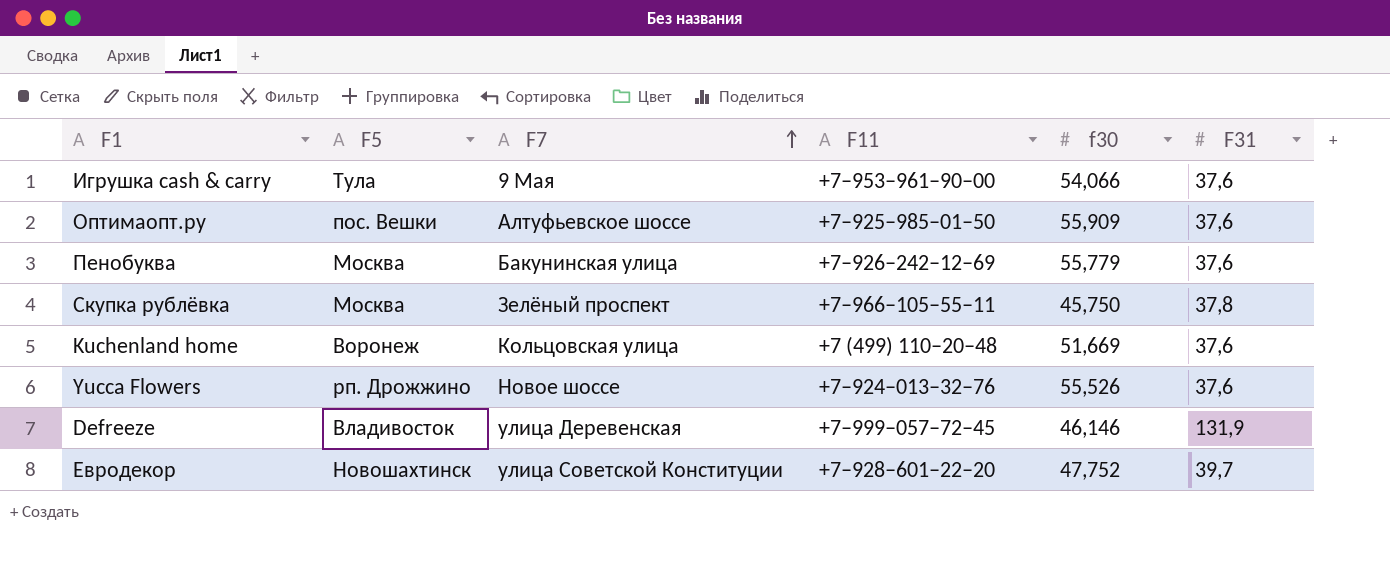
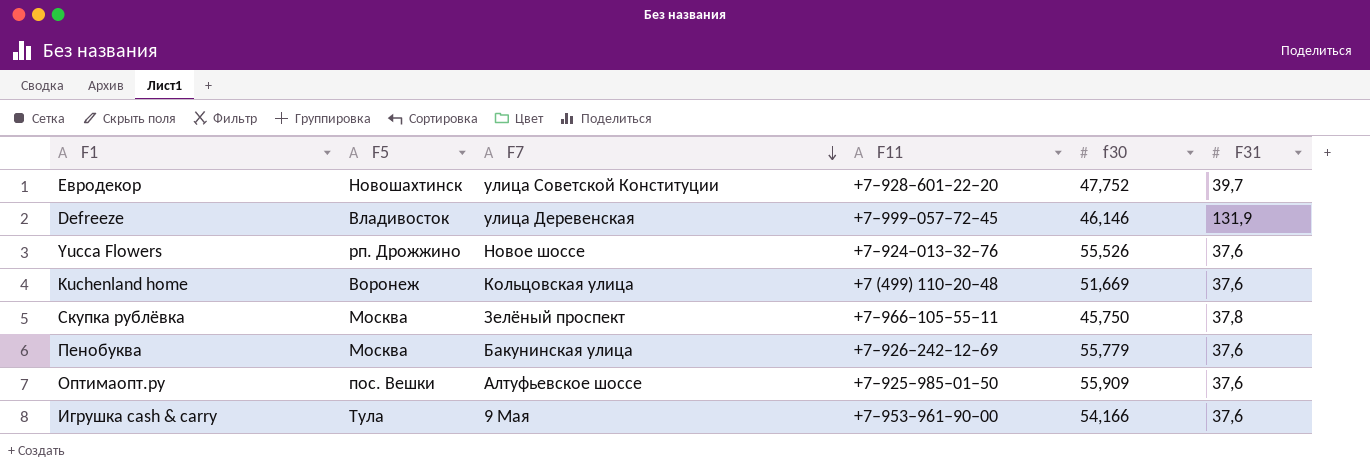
row order: F7 ascending -> F7 descending
Игрушка cash & carry | f30: 54,066 -> 54,166

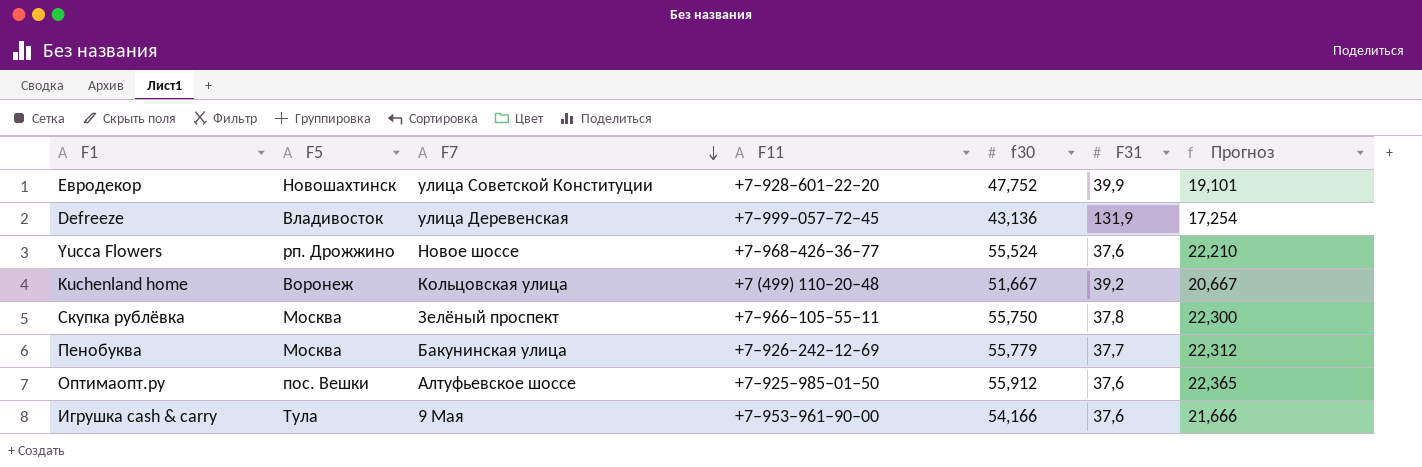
column Прогноз | formula: none -> [f30] * 0,4
Евродекор | F31: 39,7 -> 39,9
Defreeze | f30: 46,146 -> 43,136
Yucca Flowers | F11: +7‒924‒013‒32‒76 -> +7‒968‒426‒36‒77
Yucca Flowers | f30: 55,526 -> 55,524
Kuchenland home | f30: 51,669 -> 51,667
Kuchenland home | F31: 37,6 -> 39,2
Скупка рублёвка | f30: 45,750 -> 55,750
Пенобуква | F31: 37,6 -> 37,7
Оптимаопт.ру | f30: 55,909 -> 55,912

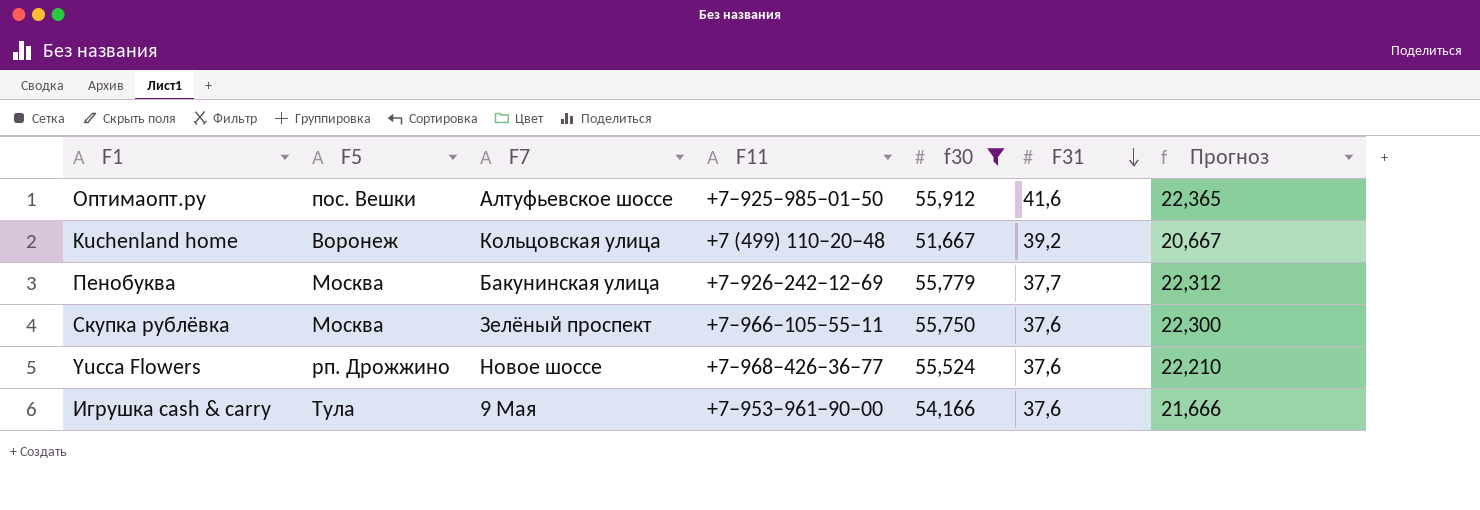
filter: none -> f30 >= 51,667
row order: F7 descending -> F31 descending
Оптимаопт.ру | F31: 37,6 -> 41,6
Скупка рублёвка | F31: 37,8 -> 37,6

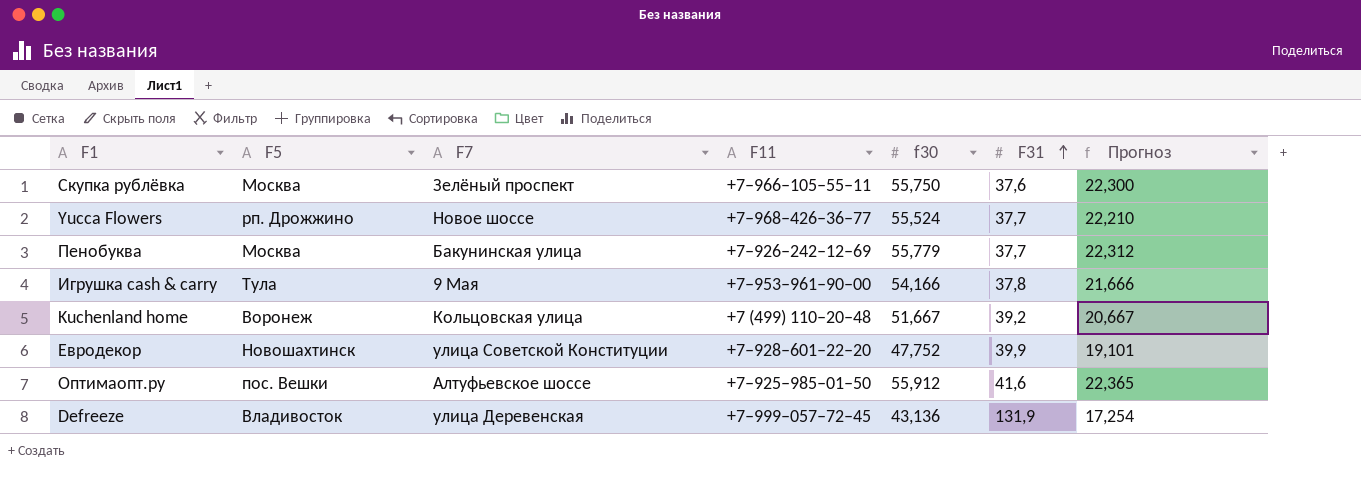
filter: f30 >= 51,667 -> none
row order: F31 descending -> F31 ascending
Yucca Flowers | F31: 37,6 -> 37,7
Игрушка cash & carry | F31: 37,6 -> 37,8

